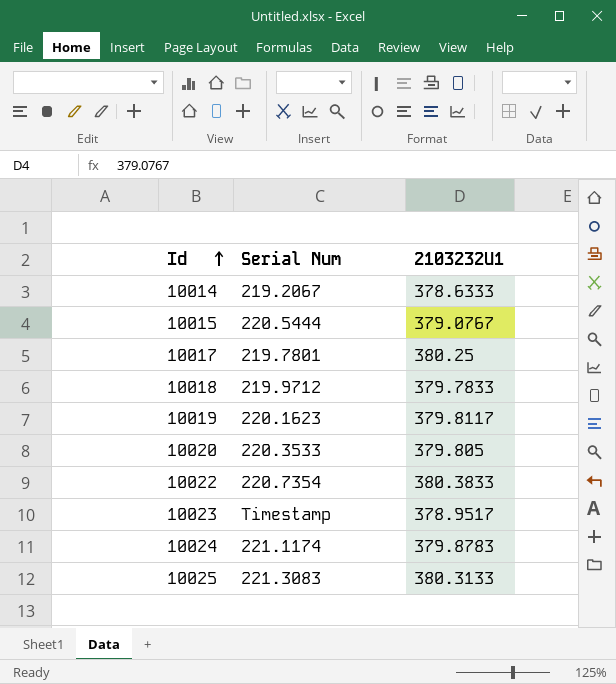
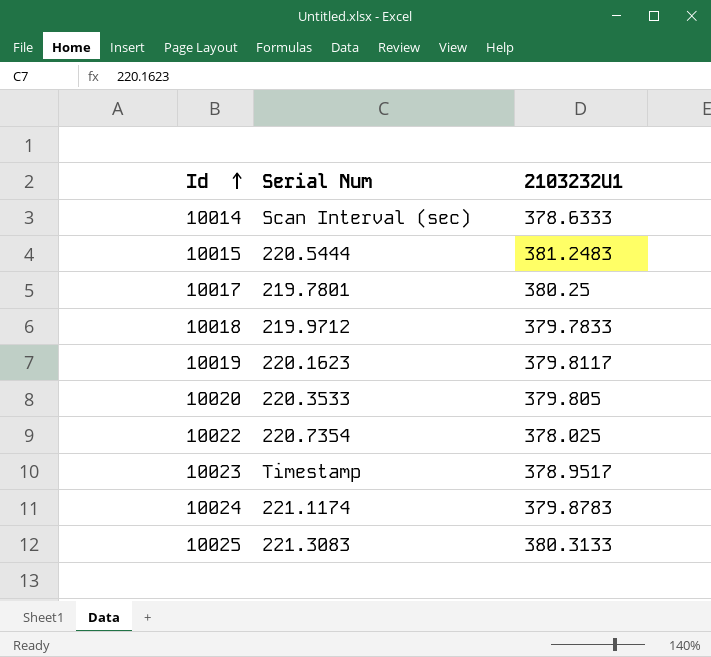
10014 | Serial Num: 219.2067 -> Scan Interval (sec)
10015 | 2103232U1: 379.0767 -> 381.2483
10022 | 2103232U1: 380.3833 -> 378.025

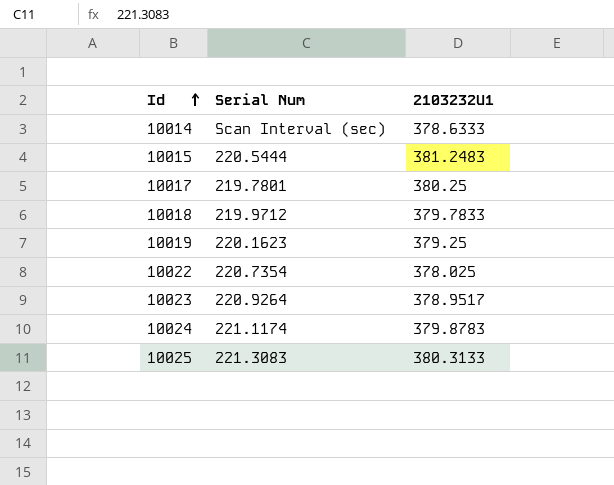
row 10020: 220.3533 | 379.805 -> none
10019 | 2103232U1: 379.8117 -> 379.25
10023 | Serial Num: Timestamp -> 220.9264

